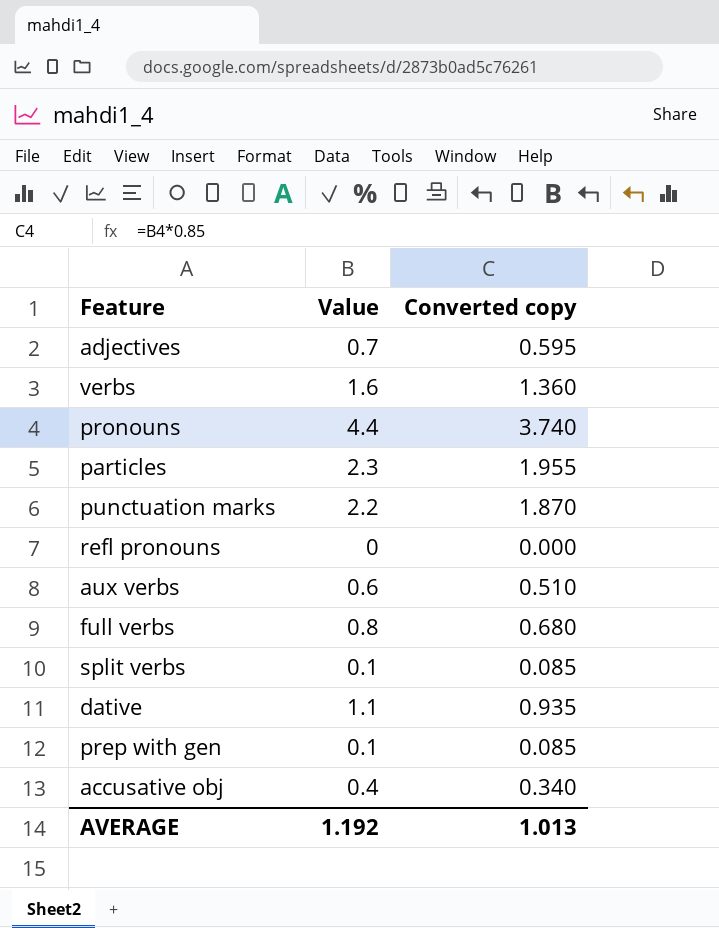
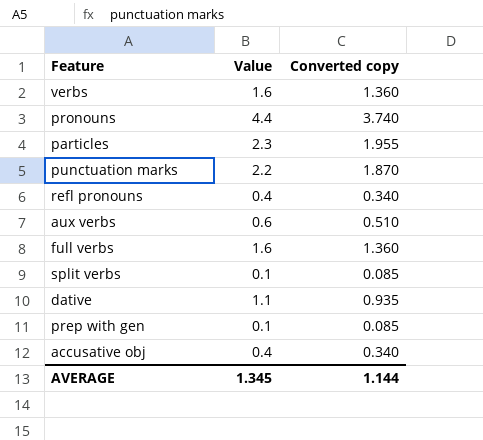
row adjectives: 0.7 | 0.595 -> none
refl pronouns | Value: 0 -> 0.4
refl pronouns | Converted copy: 0.000 -> 0.340
full verbs | Value: 0.8 -> 1.6
full verbs | Converted copy: 0.680 -> 1.360
AVERAGE | Value: 1.192 -> 1.345
AVERAGE | Converted copy: 1.013 -> 1.144

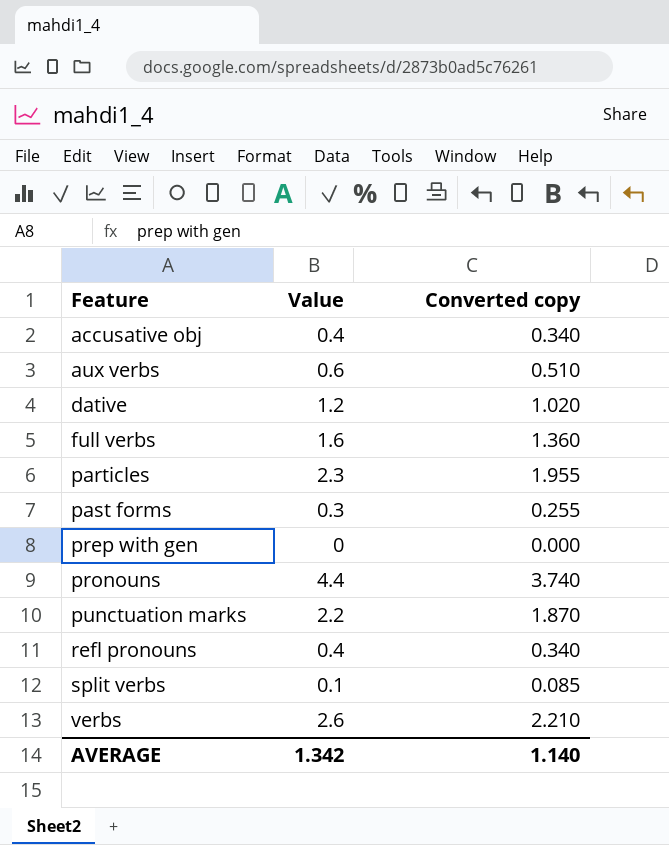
row order: none -> Feature ascending
dative | Value: 1.1 -> 1.2
dative | Converted copy: 0.935 -> 1.020
row past forms: none -> 0.3 | 0.255
prep with gen | Value: 0.1 -> 0
prep with gen | Converted copy: 0.085 -> 0.000
verbs | Value: 1.6 -> 2.6
verbs | Converted copy: 1.360 -> 2.210
AVERAGE | Value: 1.345 -> 1.342
AVERAGE | Converted copy: 1.144 -> 1.140

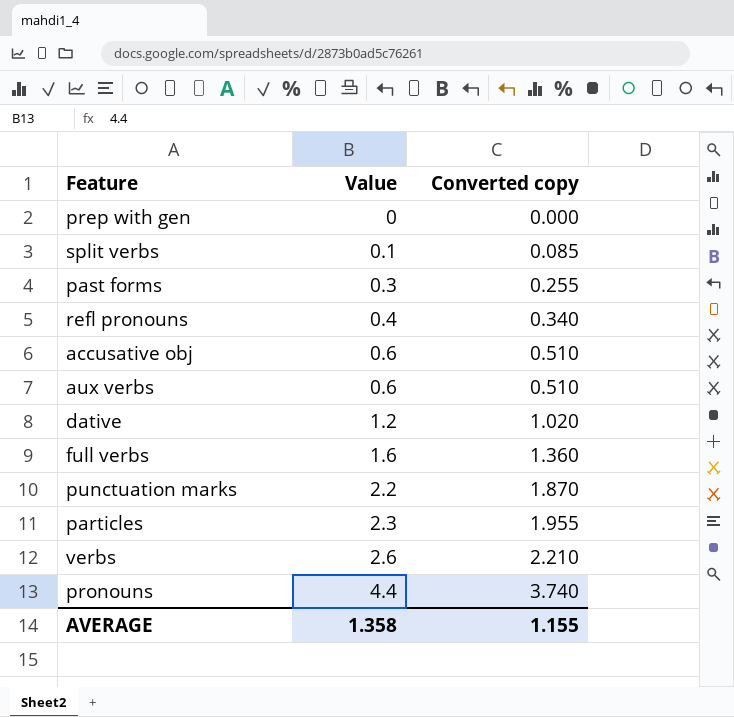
row order: Feature ascending -> Value ascending
accusative obj | Value: 0.4 -> 0.6
accusative obj | Converted copy: 0.340 -> 0.510
AVERAGE | Value: 1.342 -> 1.358
AVERAGE | Converted copy: 1.140 -> 1.155

